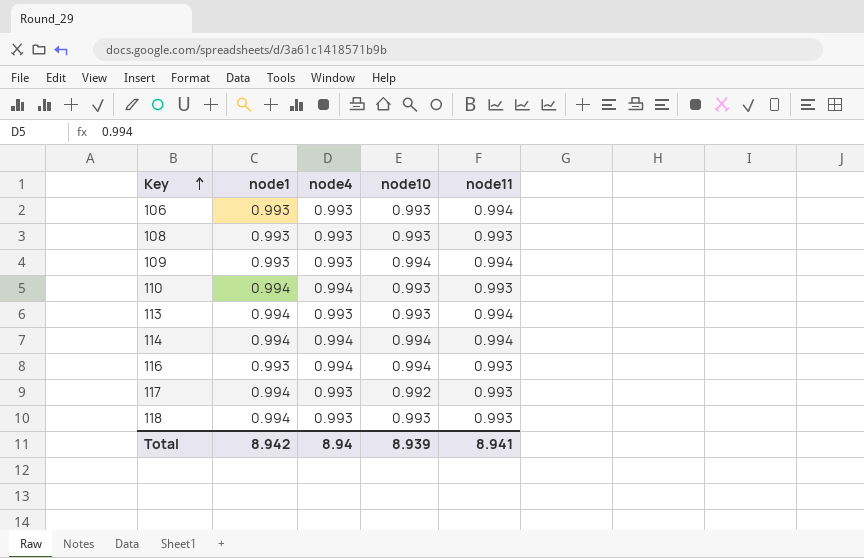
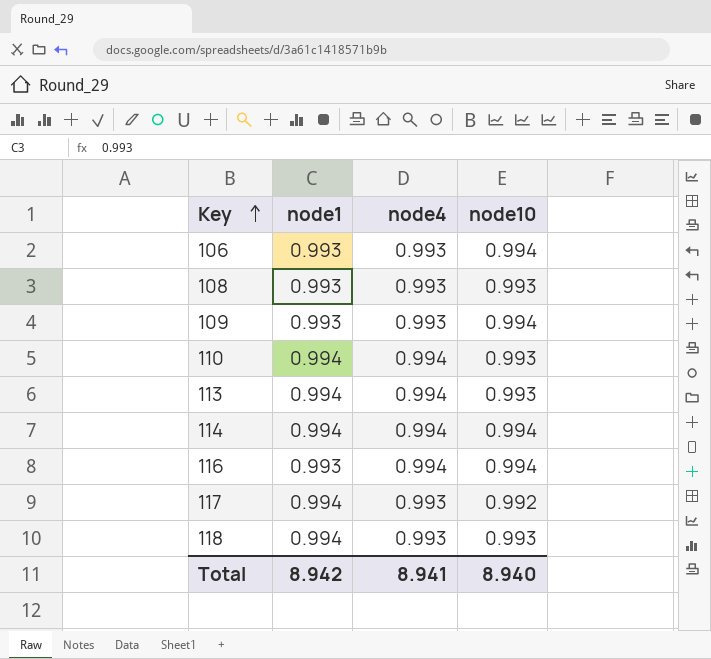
column node11 | position: 5 -> none
106 | node10: 0.993 -> 0.994
113 | node4: 0.993 -> 0.994
Total | node4: 8.94 -> 8.941
Total | node10: 8.939 -> 8.940

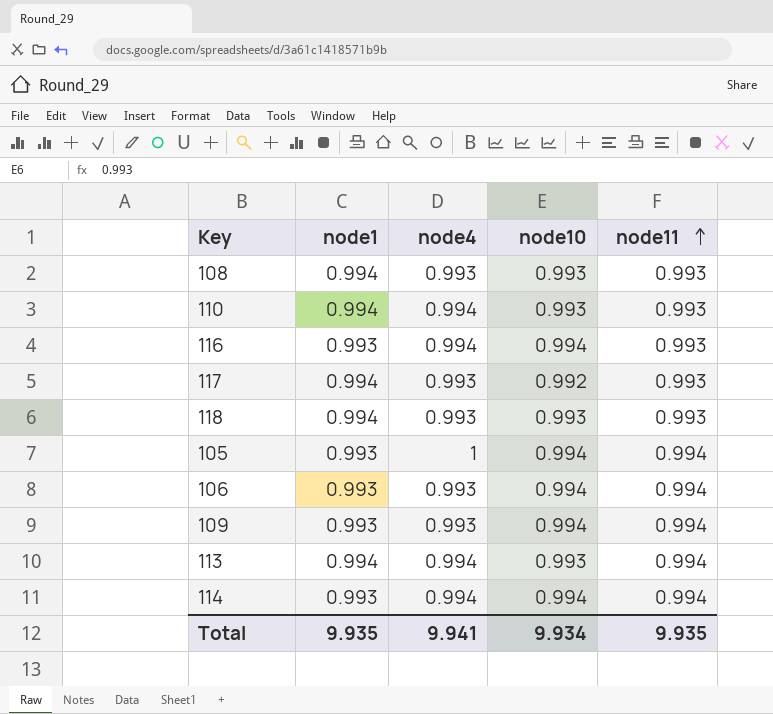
row order: Key ascending -> node11 ascending
column node11 | position: none -> 5
108 | node1: 0.993 -> 0.994
row 105: none -> 0.993 | 1 | 0.994 | 0.994
114 | node1: 0.994 -> 0.993
Total | node1: 8.942 -> 9.935
Total | node4: 8.941 -> 9.941
Total | node10: 8.940 -> 9.934

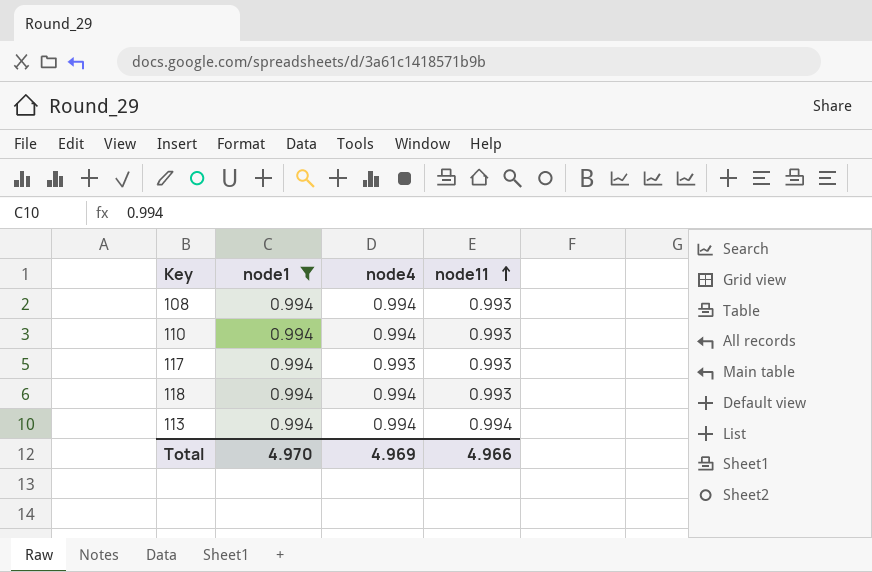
filter: none -> node1 = 0.994
column node10 | position: 4 -> none
108 | node4: 0.993 -> 0.994
118 | node4: 0.993 -> 0.994
Total | node1: 9.935 -> 4.970
Total | node4: 9.941 -> 4.969
Total | node11: 9.935 -> 4.966

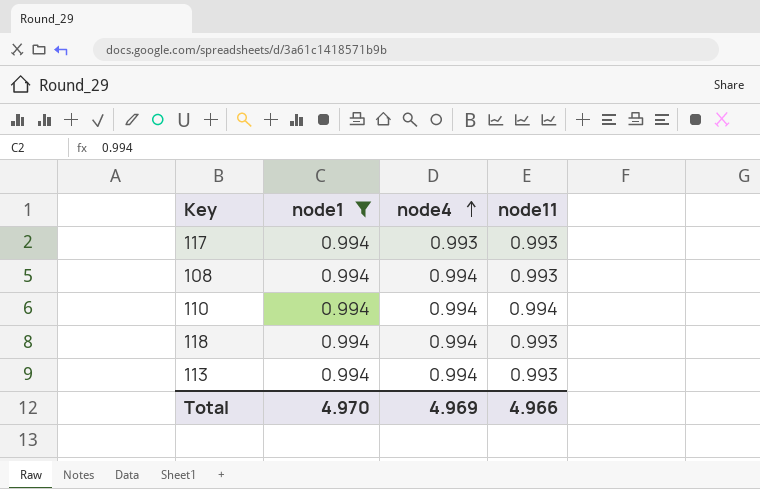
row order: node11 ascending -> node4 ascending
110 | node11: 0.993 -> 0.994
113 | node11: 0.994 -> 0.993

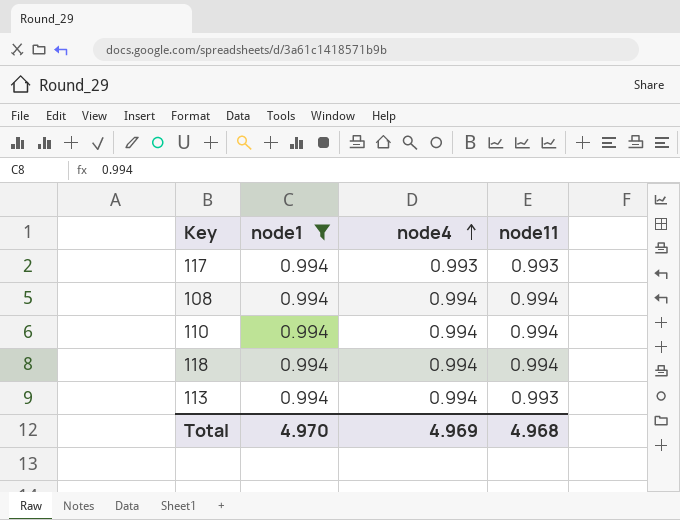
108 | node11: 0.993 -> 0.994
118 | node11: 0.993 -> 0.994
Total | node11: 4.966 -> 4.968

